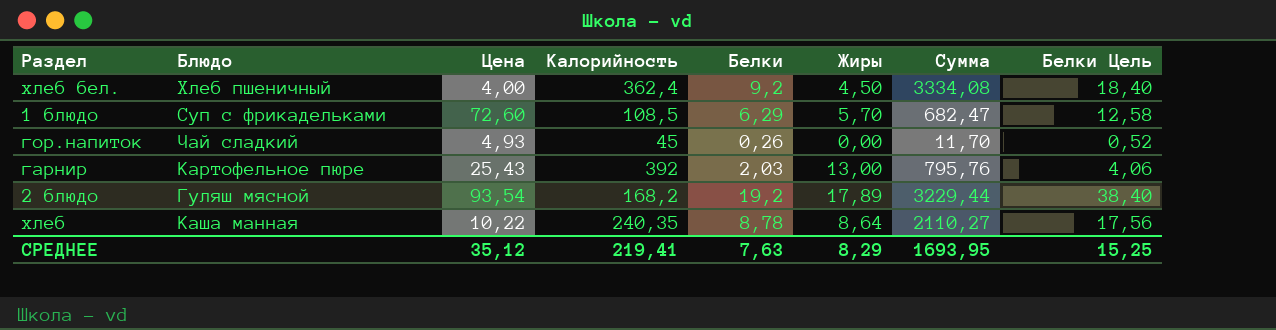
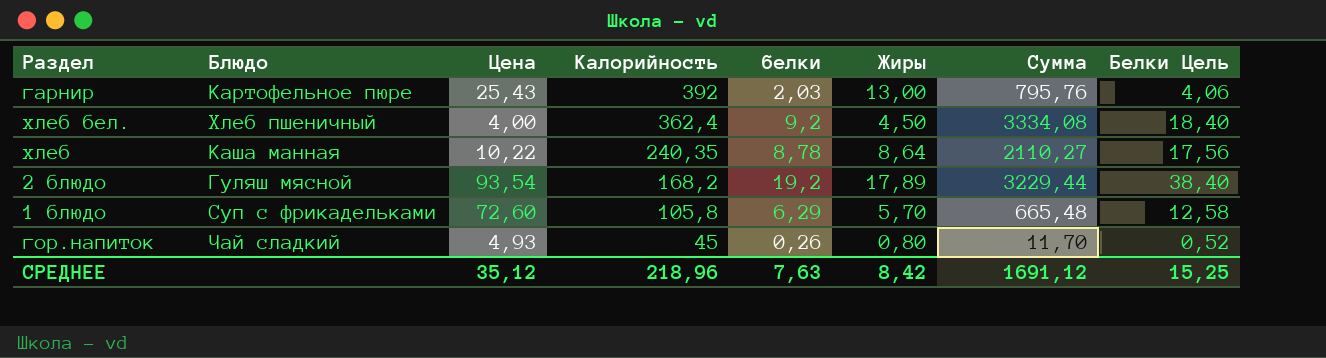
row order: none -> Калорийность descending
column name: Белки -> белки
1 блюдо | Калорийность: 108,5 -> 105,8
1 блюдо | Сумма: 682,47 -> 665,48
гор.напиток | Жиры: 0,00 -> 0,80
СРЕДНЕЕ | Калорийность: 219,41 -> 218,96
СРЕДНЕЕ | Жиры: 8,29 -> 8,42
СРЕДНЕЕ | Сумма: 1693,95 -> 1691,12

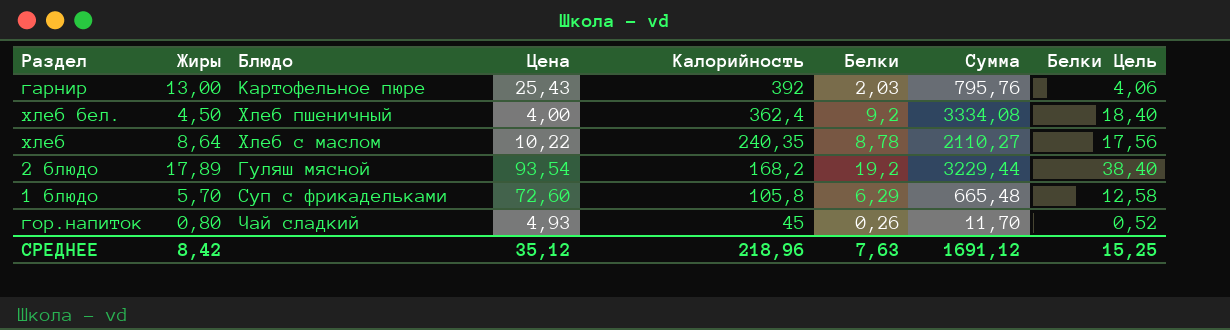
column Жиры | position: 6 -> 2
column name: белки -> Белки
хлеб | Блюдо: Каша манная -> Хлеб с маслом

